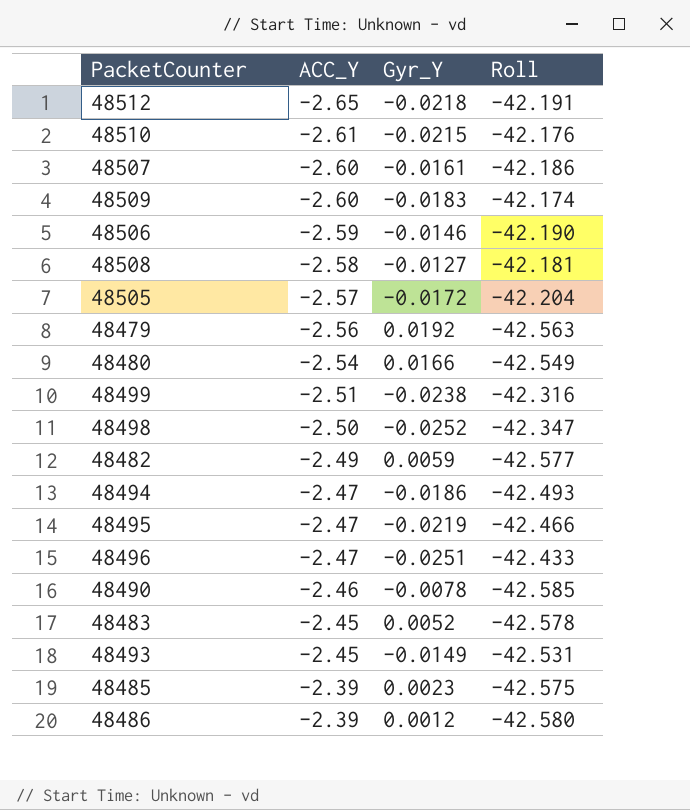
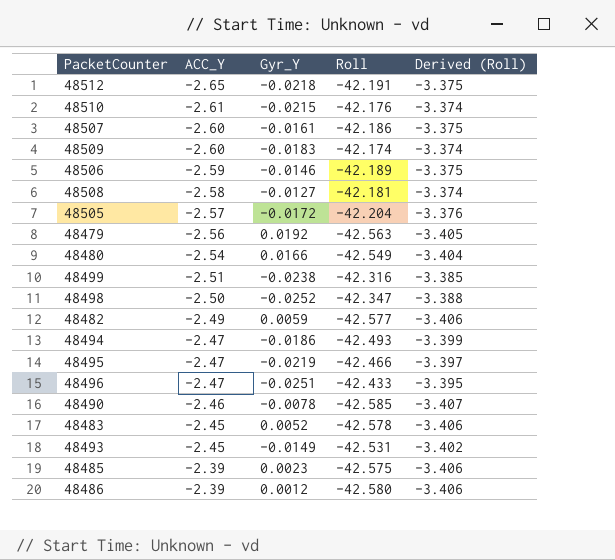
column Derived (Roll) | formula: none -> [Roll] * 0.08
48506 | Roll: -42.190 -> -42.189

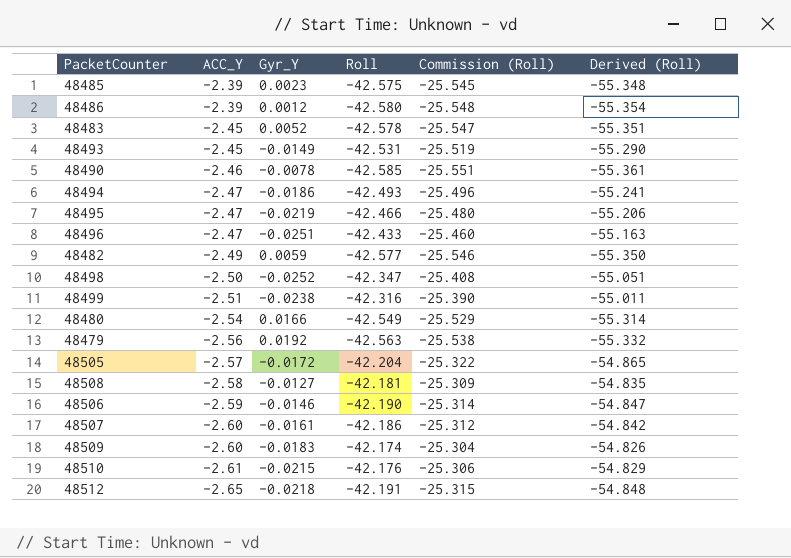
row order: ACC_Y ascending -> ACC_Y descending
column Commission (Roll) | formula: none -> [Roll] * 0.6
column Derived (Roll) | formula: [Roll] * 0.08 -> [Roll] * 1.3
48506 | Roll: -42.189 -> -42.190

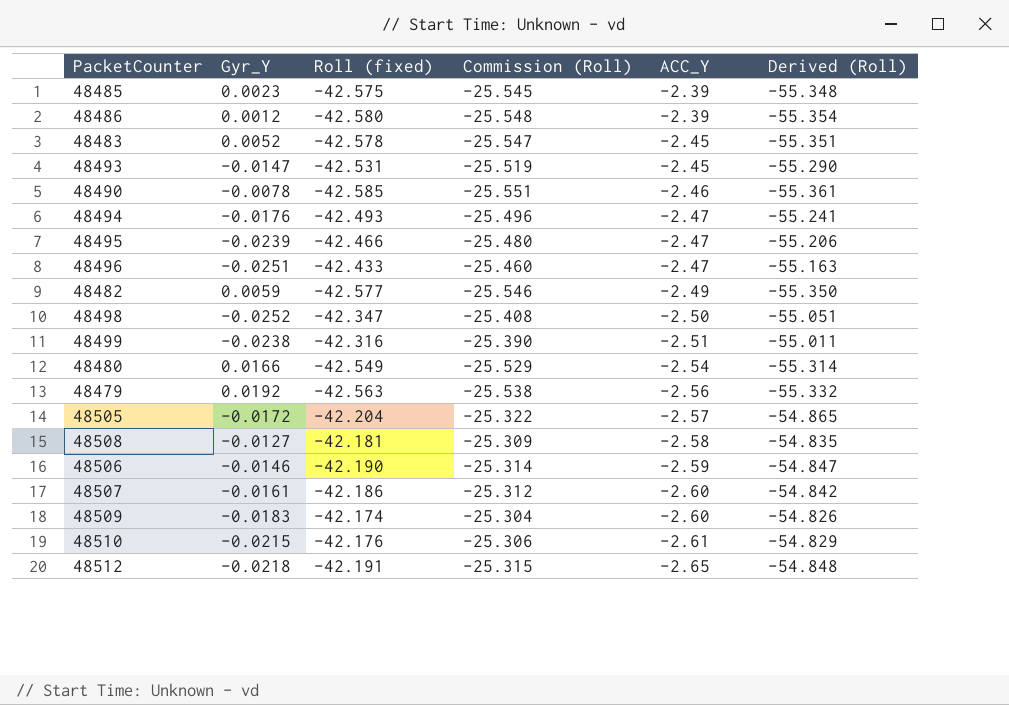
column name: Roll -> Roll (fixed)
column ACC_Y | position: 2 -> 5
48493 | Gyr_Y: -0.0149 -> -0.0147
48494 | Gyr_Y: -0.0186 -> -0.0176
48495 | Gyr_Y: -0.0219 -> -0.0239

